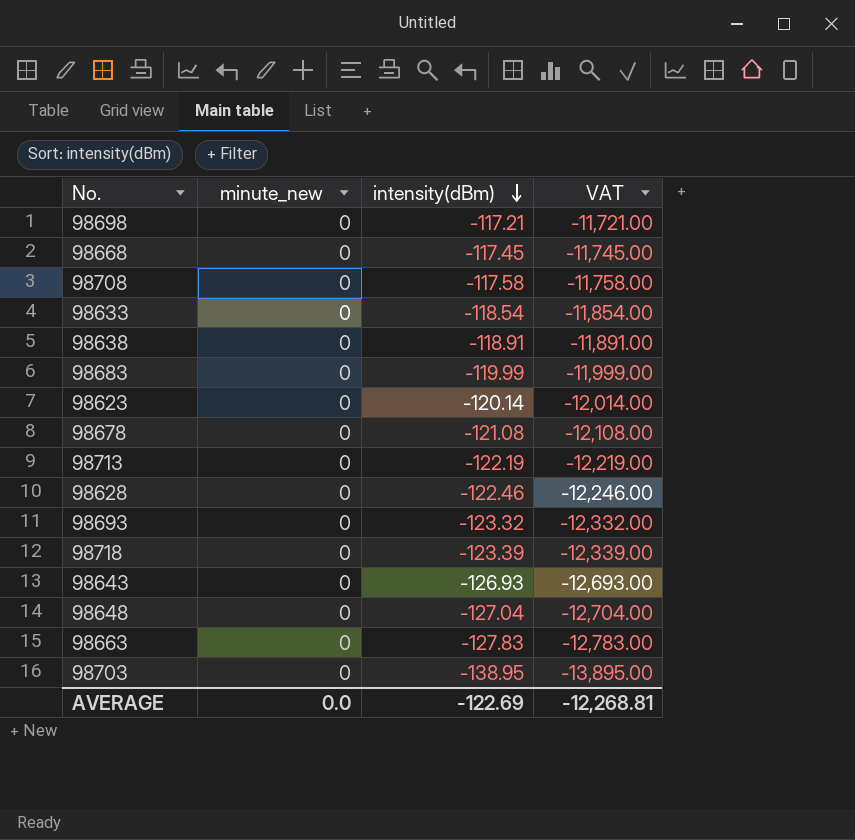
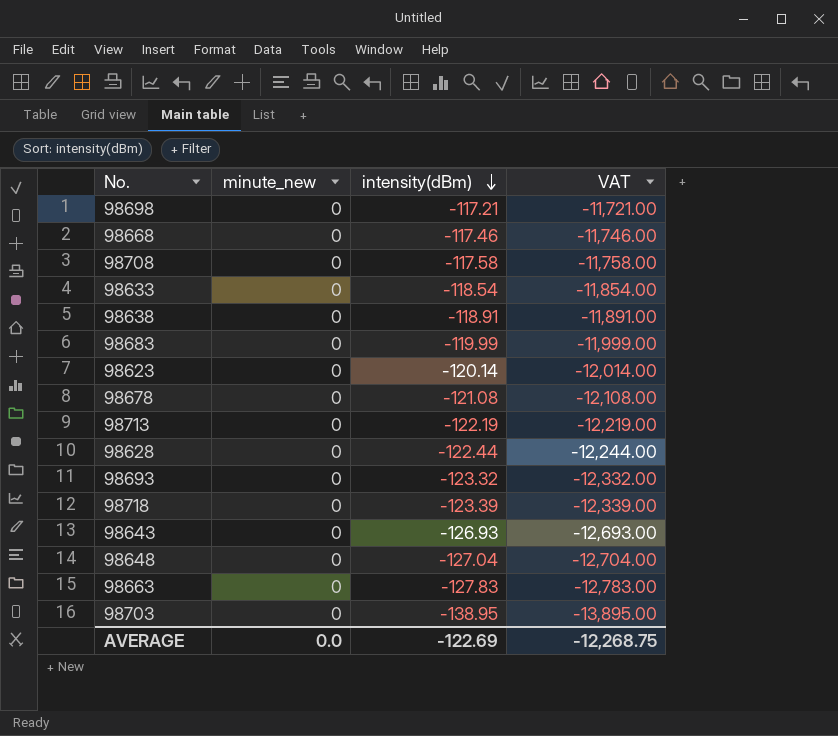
98668 | intensity(dBm): -117.45 -> -117.46
98668 | VAT: -11,745.00 -> -11,746.00
98628 | intensity(dBm): -122.46 -> -122.44
98628 | VAT: -12,246.00 -> -12,244.00
AVERAGE | VAT: -12,268.81 -> -12,268.75

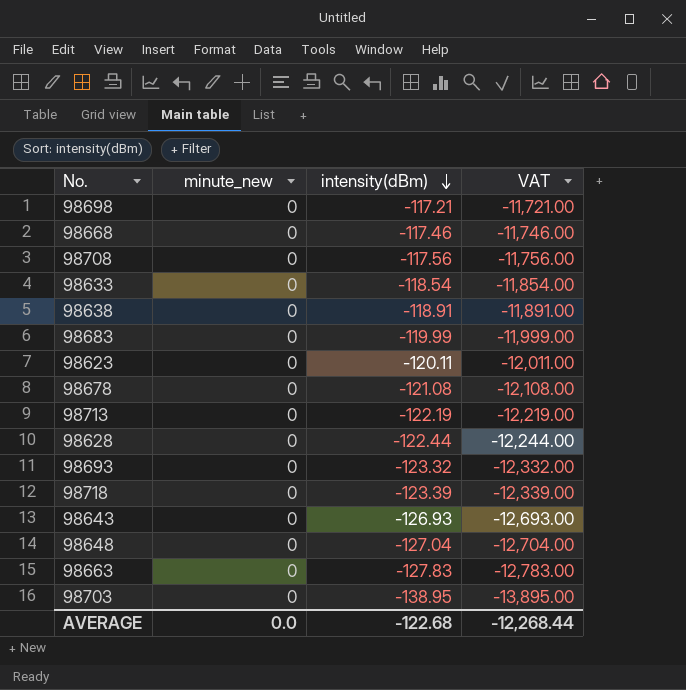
98708 | intensity(dBm): -117.58 -> -117.56
98708 | VAT: -11,758.00 -> -11,756.00
98623 | intensity(dBm): -120.14 -> -120.11
98623 | VAT: -12,014.00 -> -12,011.00
AVERAGE | intensity(dBm): -122.69 -> -122.68
AVERAGE | VAT: -12,268.75 -> -12,268.44

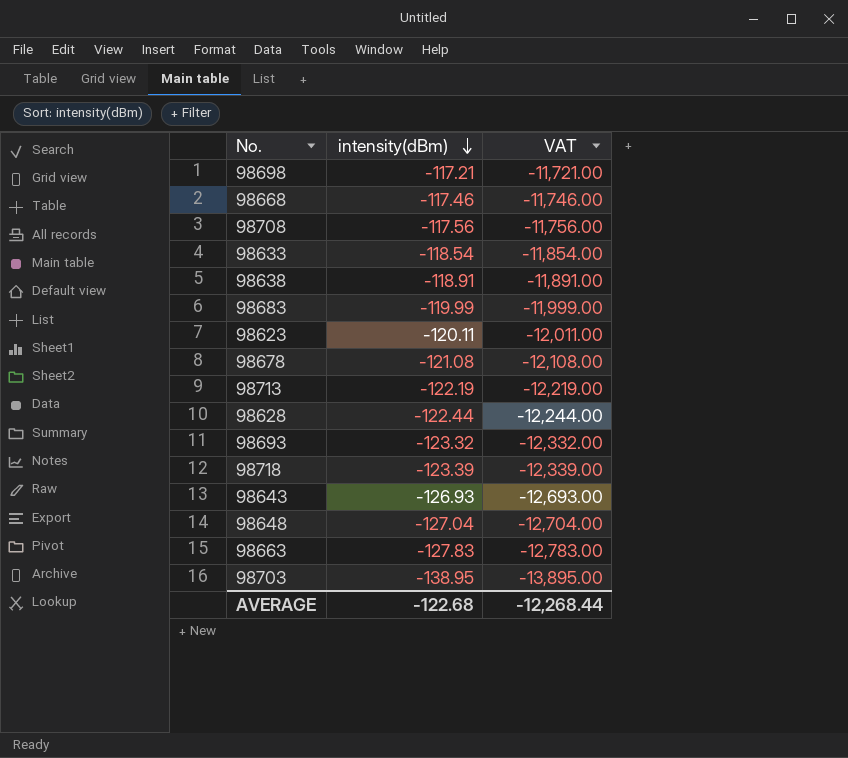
column minute_new | position: 2 -> none

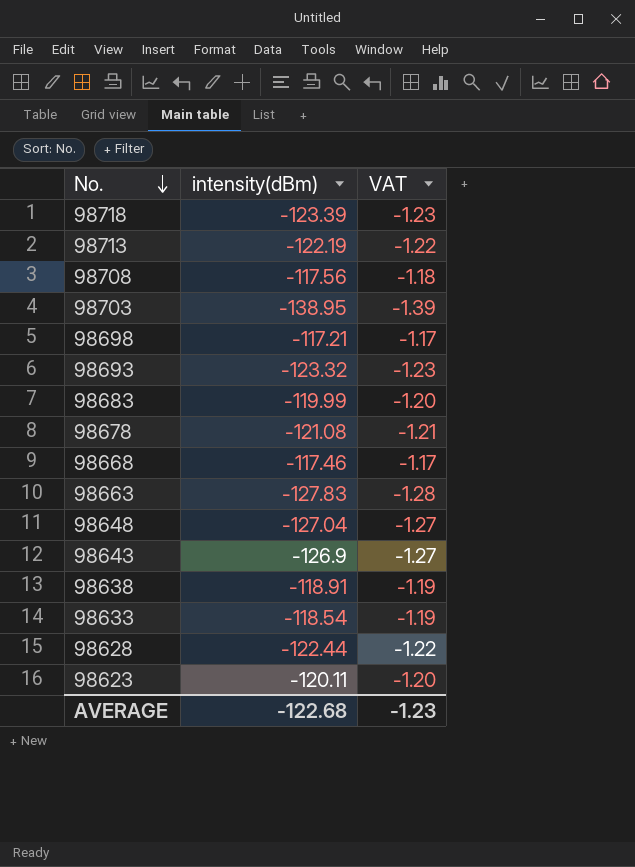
row order: intensity(dBm) descending -> No. descending
column VAT | formula: [intensity(dBm)] * 100 -> [intensity(dBm)] * 0.01
98643 | intensity(dBm): -126.93 -> -126.9
AVERAGE | VAT: -12,268.44 -> -1.23

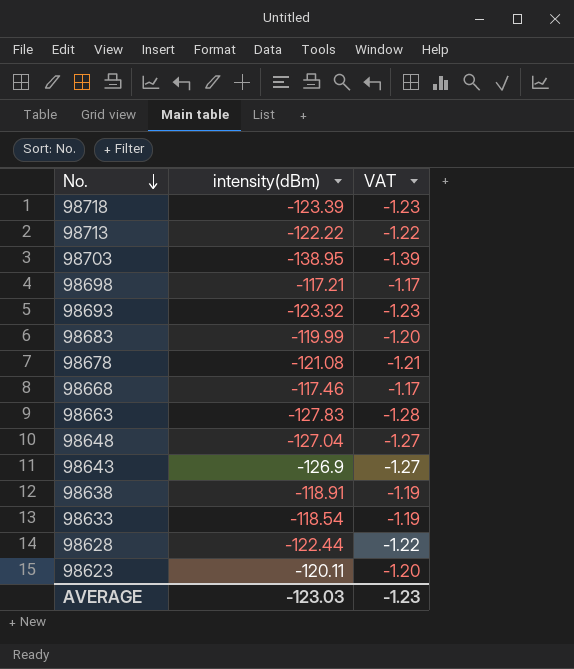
row 98708: -117.56 | -1.18 -> none
98713 | intensity(dBm): -122.19 -> -122.22
AVERAGE | intensity(dBm): -122.68 -> -123.03

